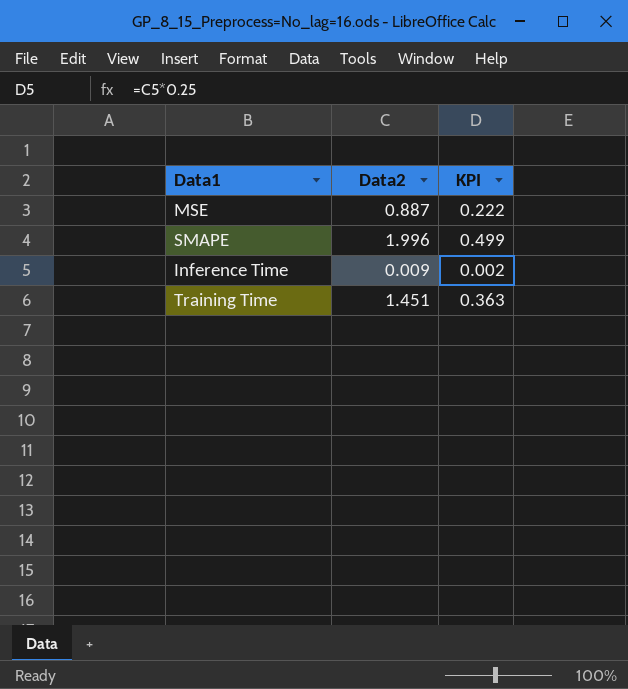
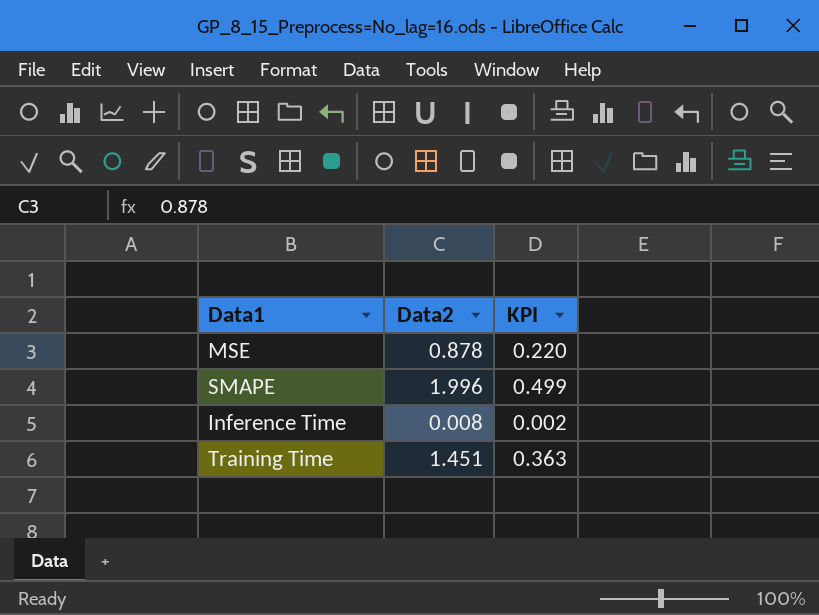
MSE | Data2: 0.887 -> 0.878
MSE | KPI: 0.222 -> 0.220
Inference Time | Data2: 0.009 -> 0.008

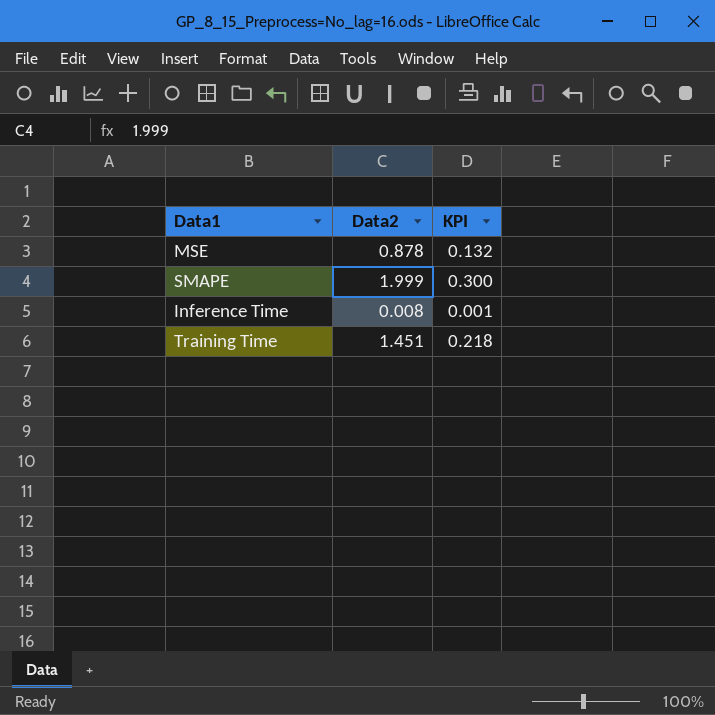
column KPI | formula: [Data2] * 0.25 -> [Data2] * 0.15
SMAPE | Data2: 1.996 -> 1.999

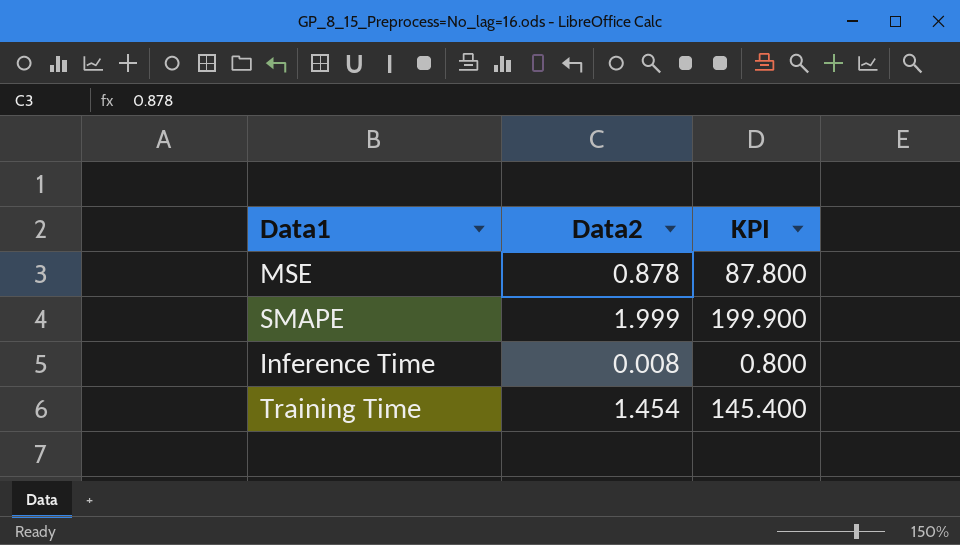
column KPI | formula: [Data2] * 0.15 -> [Data2] * 100
Training Time | Data2: 1.451 -> 1.454

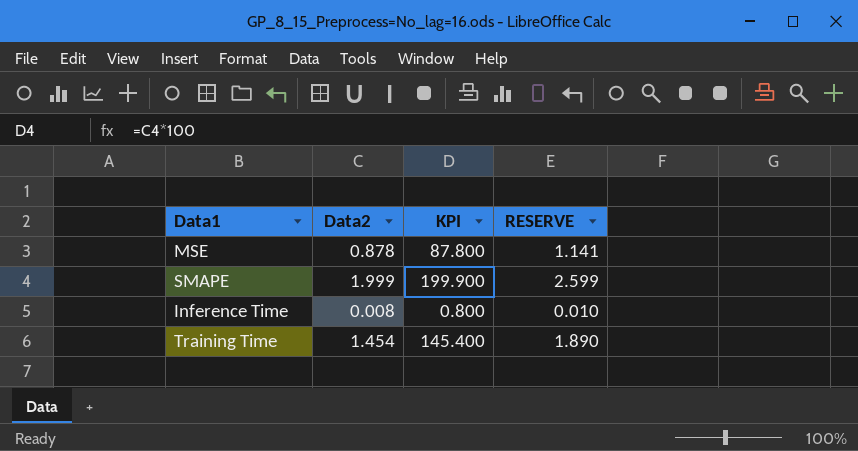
column RESERVE | formula: none -> [Data2] * 1.3

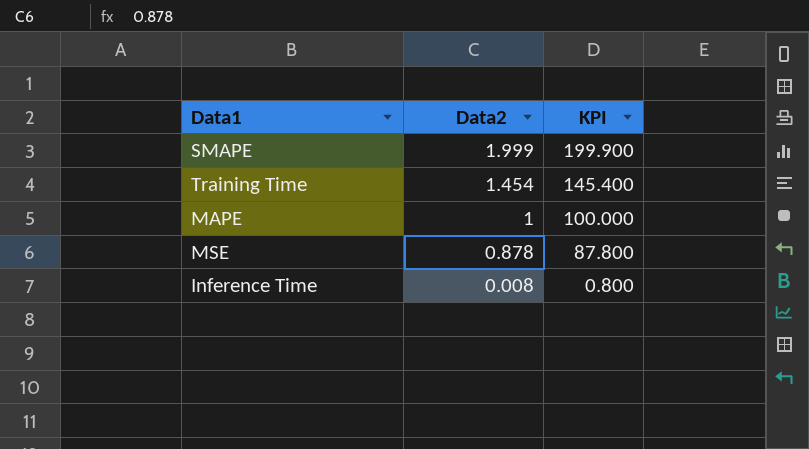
row order: none -> Data2 descending
column RESERVE | formula: [Data2] * 1.3 -> none
row MAPE: none -> 1 | 100.000

